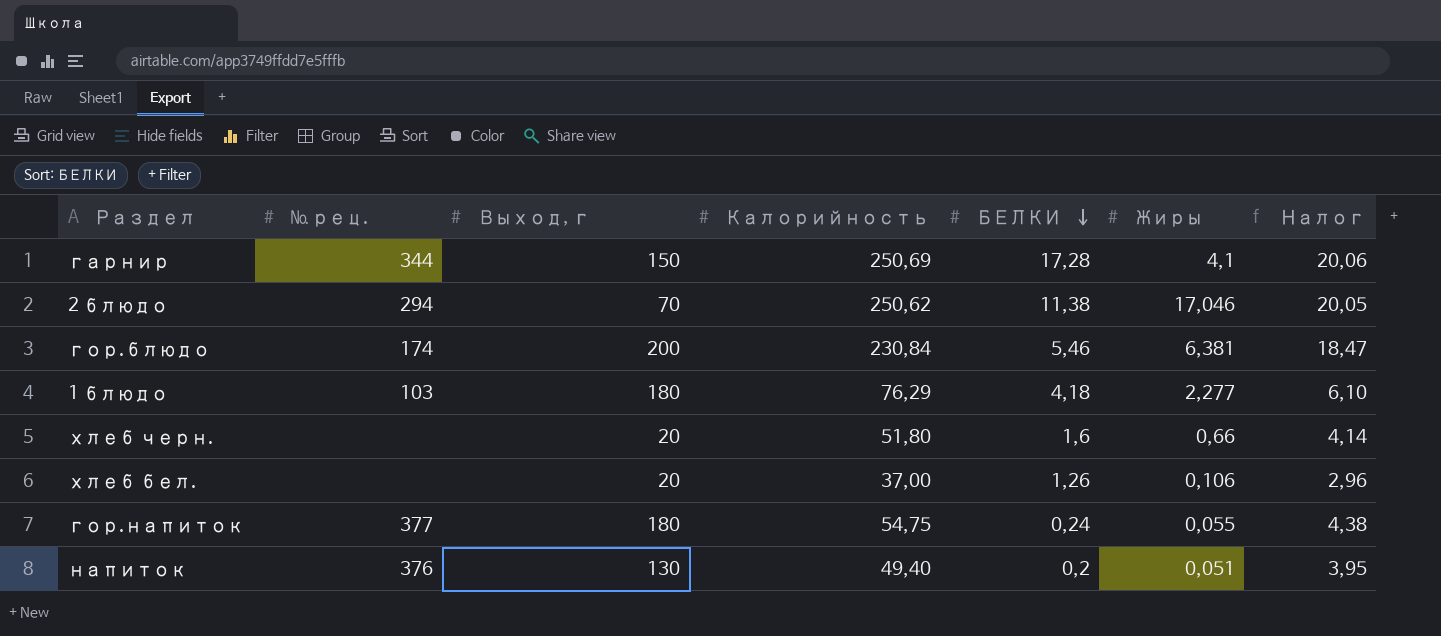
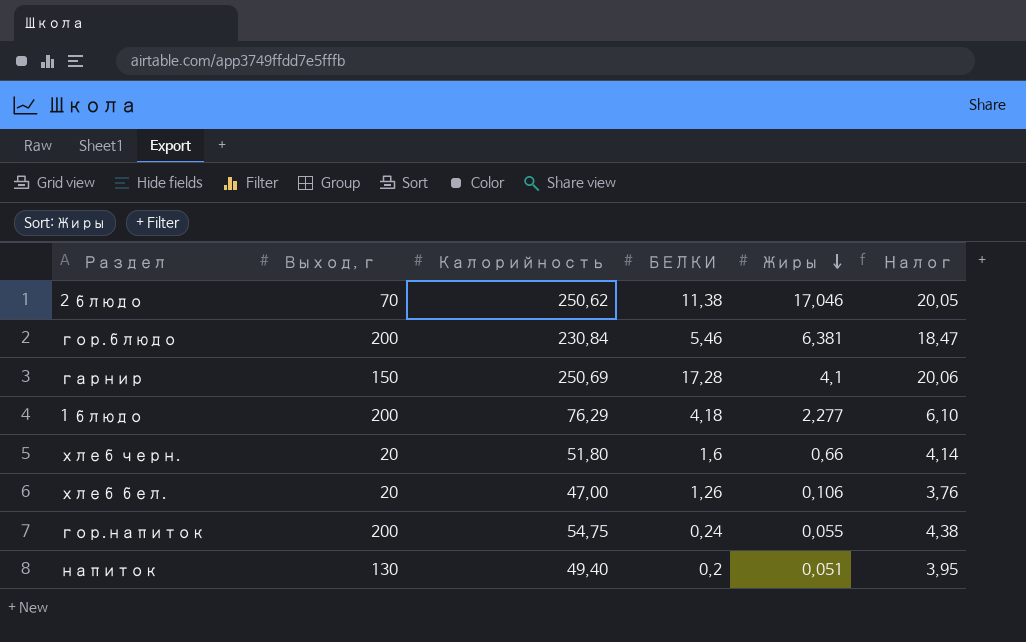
row order: БЕЛКИ descending -> Жиры descending
column № рец. | position: 2 -> none
1 блюдо | Выход, г: 180 -> 200
хлеб бел. | Калорийность: 37,00 -> 47,00
хлеб бел. | Налог: 2,96 -> 3,76
гор.напиток | Выход, г: 180 -> 200

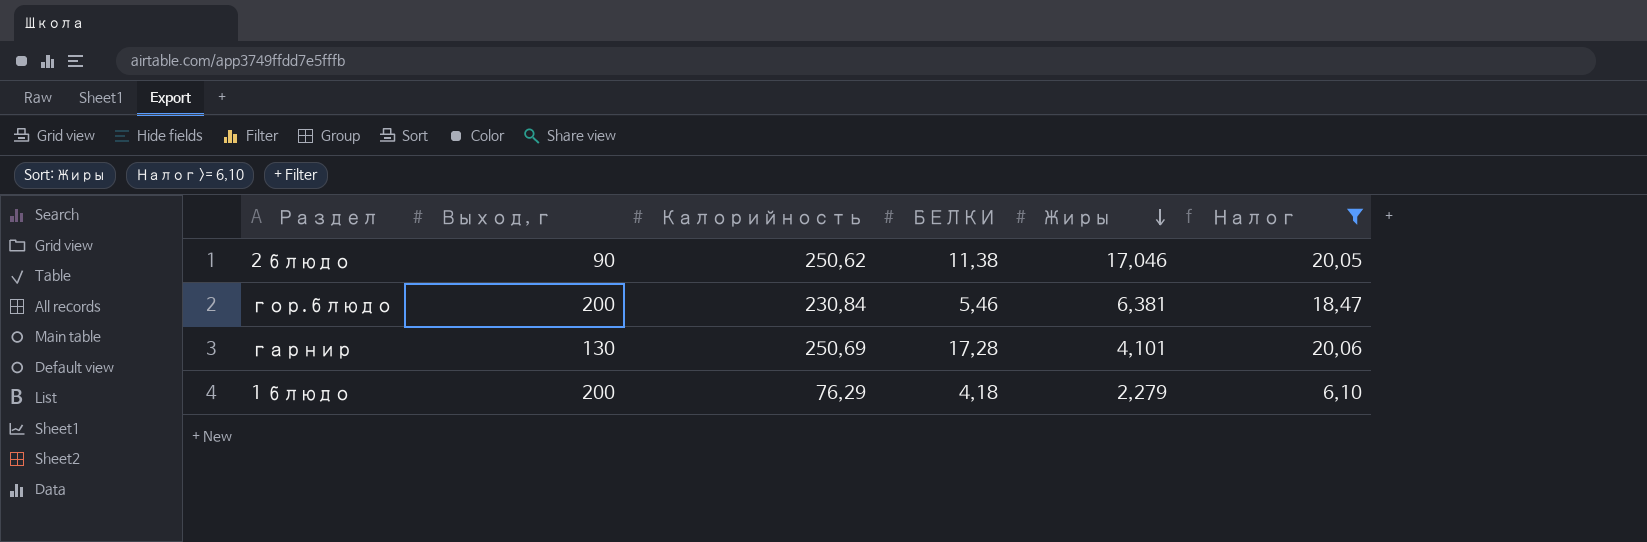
filter: none -> Налог >= 6,10
2 блюдо | Выход, г: 70 -> 90
гарнир | Выход, г: 150 -> 130
гарнир | Жиры: 4,1 -> 4,101
1 блюдо | Жиры: 2,277 -> 2,279

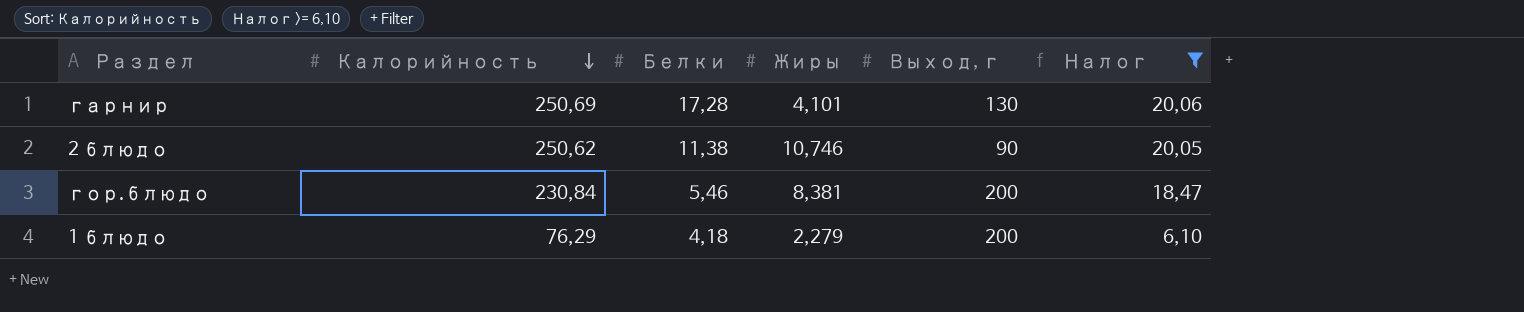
row order: Жиры descending -> Калорийность descending
column name: БЕЛКИ -> Белки
column Выход, г | position: 2 -> 5
2 блюдо | Жиры: 17,046 -> 10,746
гор.блюдо | Жиры: 6,381 -> 8,381

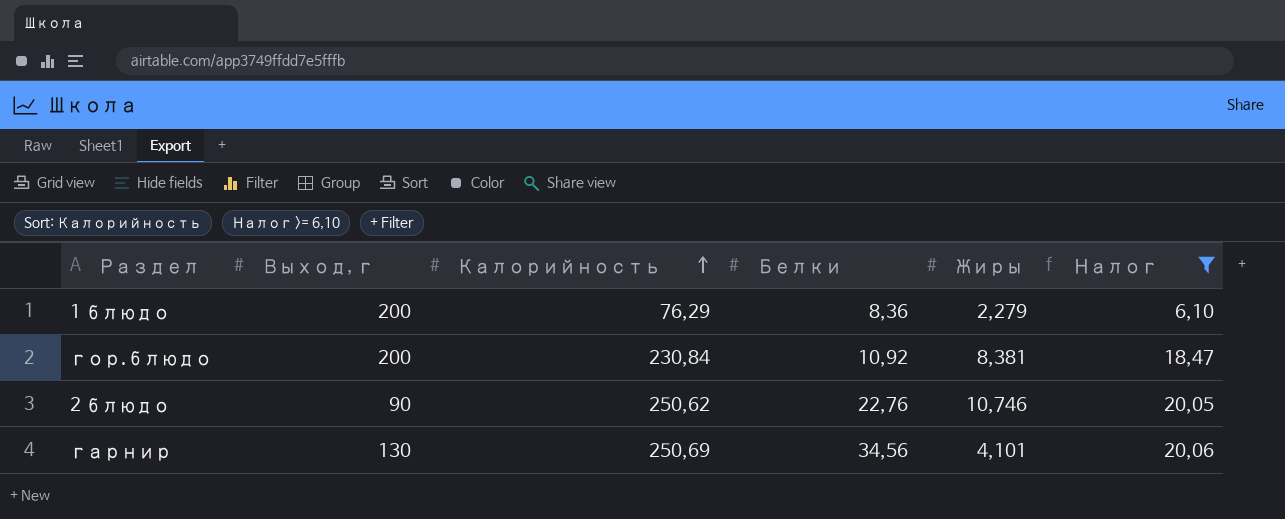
row order: Калорийность descending -> Калорийность ascending
column Выход, г | position: 5 -> 2
1 блюдо | Белки: 4,18 -> 8,36
гор.блюдо | Белки: 5,46 -> 10,92
2 блюдо | Белки: 11,38 -> 22,76
гарнир | Белки: 17,28 -> 34,56

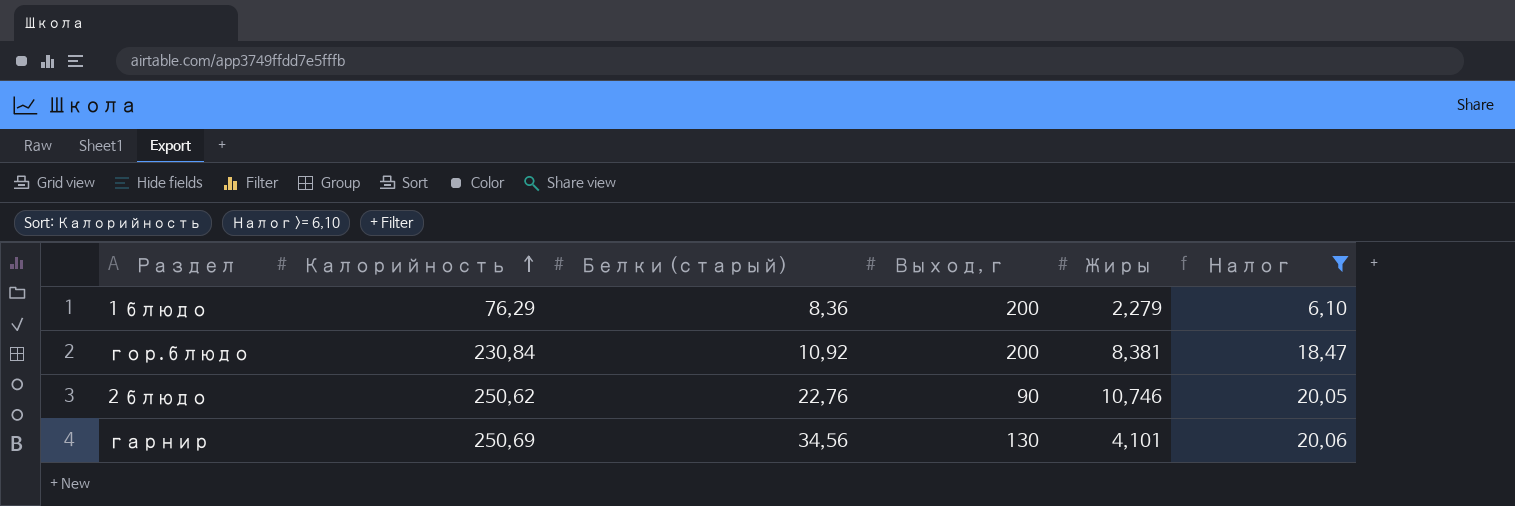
column name: Белки -> Белки (старый)
column Выход, г | position: 2 -> 4

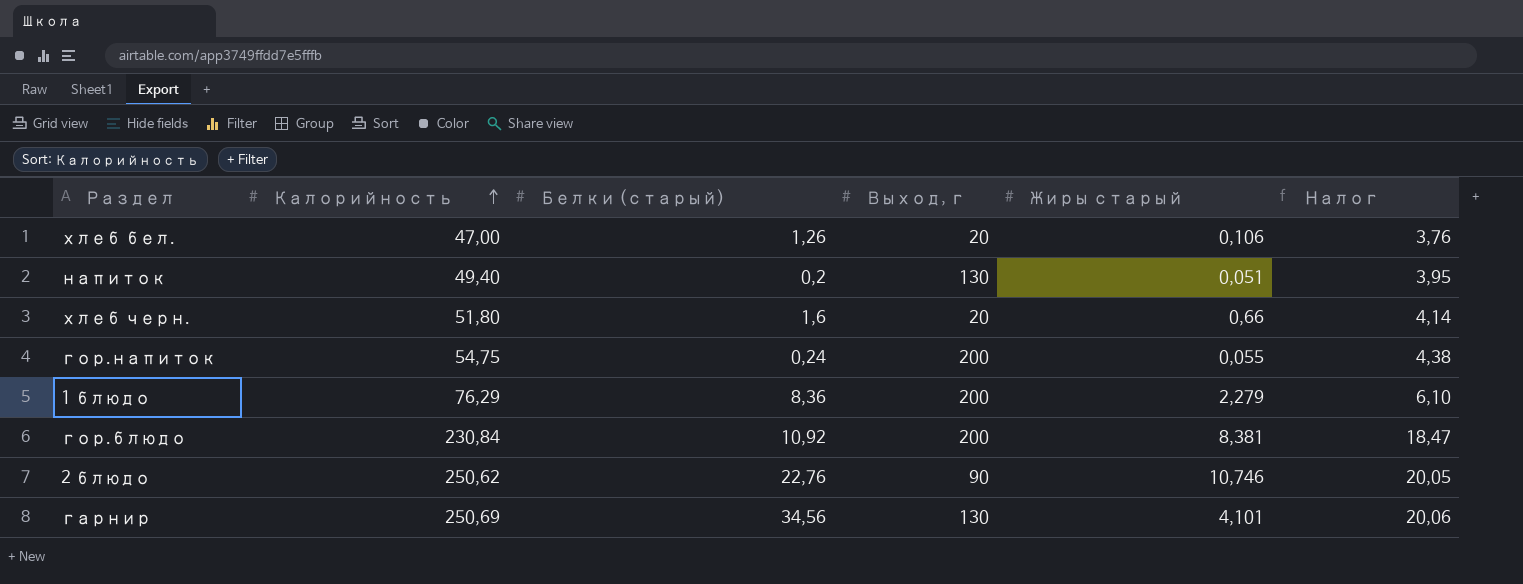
filter: Налог >= 6,10 -> none
column name: Жиры -> Жиры старый

